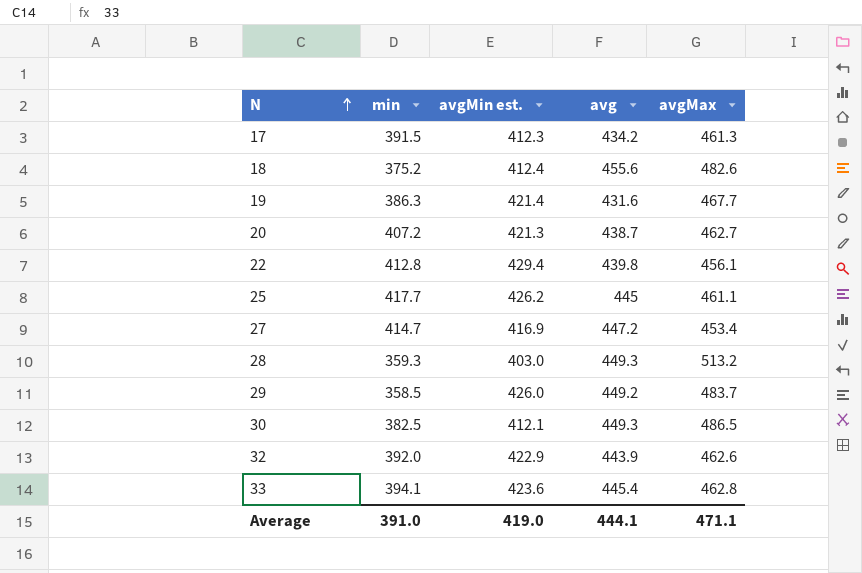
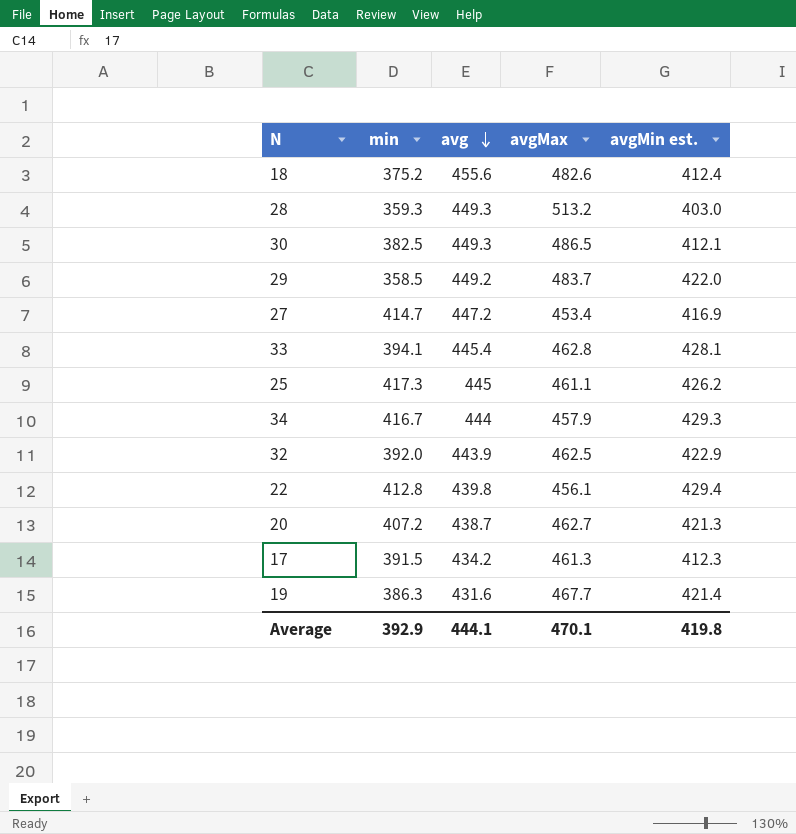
row order: N ascending -> avg descending
column avgMin est. | position: 3 -> 5
29 | avgMin est.: 426.0 -> 422.0
33 | avgMin est.: 423.6 -> 428.1
25 | min: 417.7 -> 417.3
row 34: none -> 416.7 | 444 | 457.9 | 429.3
32 | avgMax: 462.6 -> 462.5
Average | min: 391.0 -> 392.9
Average | avgMax: 471.1 -> 470.1
Average | avgMin est.: 419.0 -> 419.8

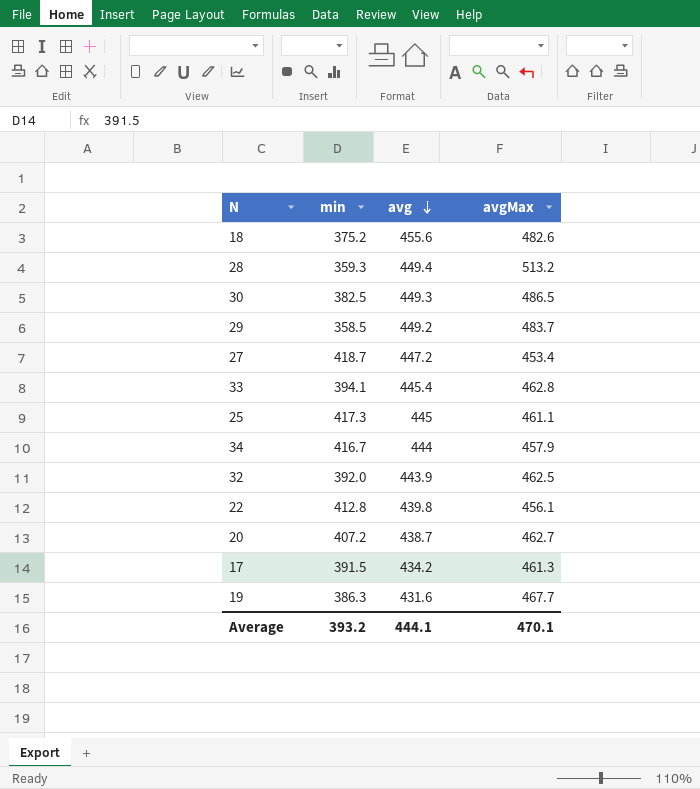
column avgMin est. | position: 5 -> none
28 | avg: 449.3 -> 449.4
27 | min: 414.7 -> 418.7
Average | min: 392.9 -> 393.2

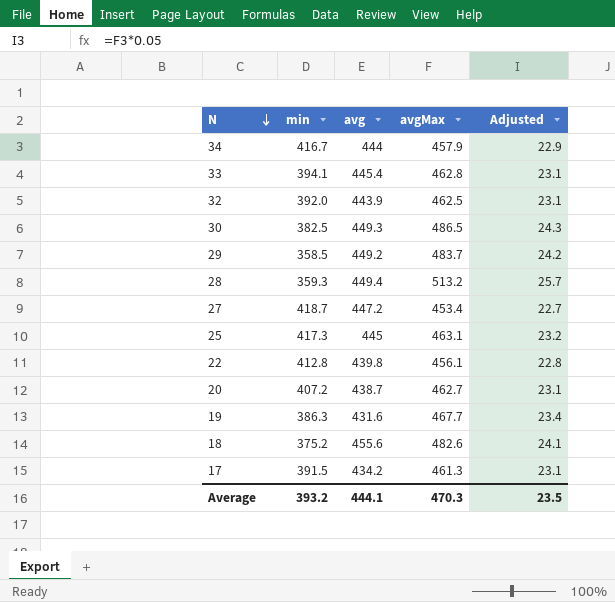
row order: avg descending -> N descending
column Adjusted | formula: none -> [avgMax] * 0.05
25 | avgMax: 461.1 -> 463.1
Average | avgMax: 470.1 -> 470.3

